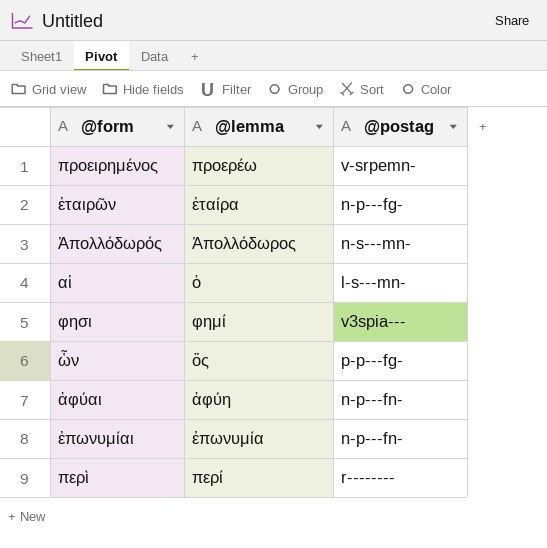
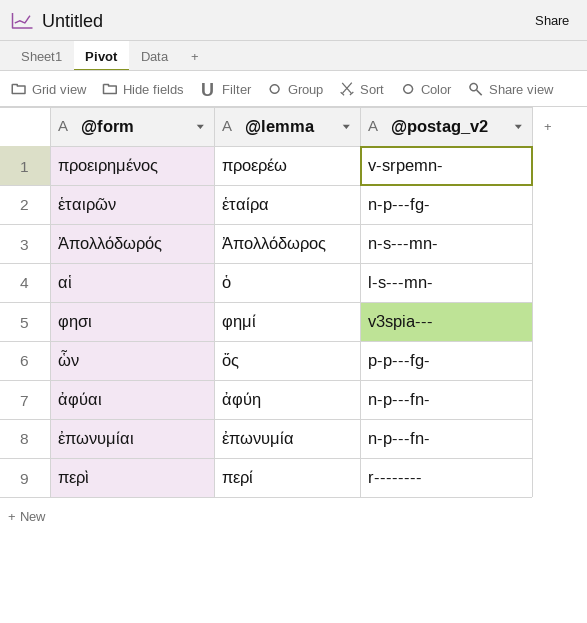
column name: @postag -> @postag_v2

